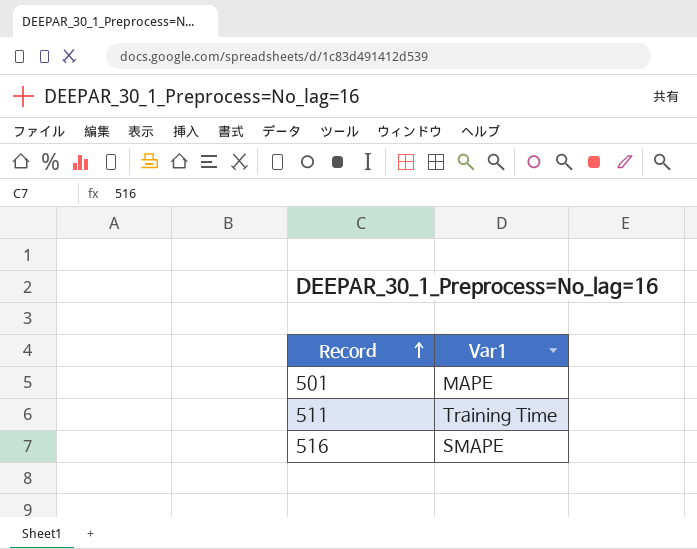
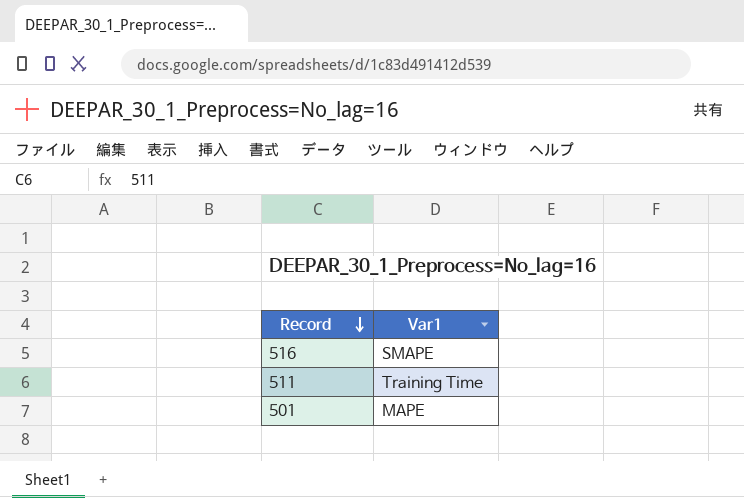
row order: Record ascending -> Record descending

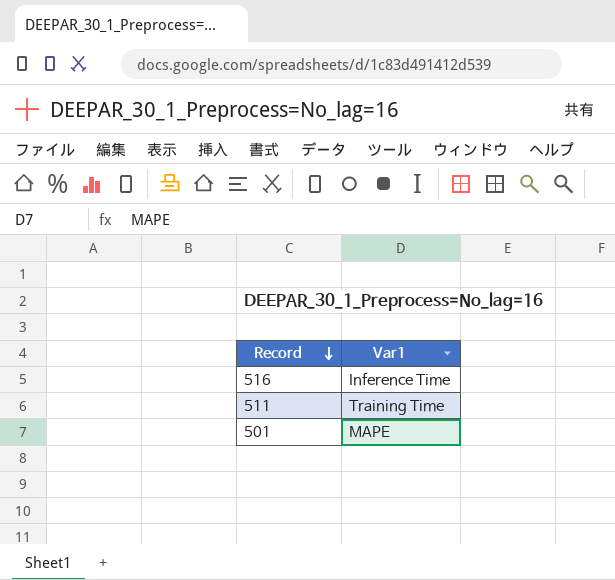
516 | Var1: SMAPE -> Inference Time

